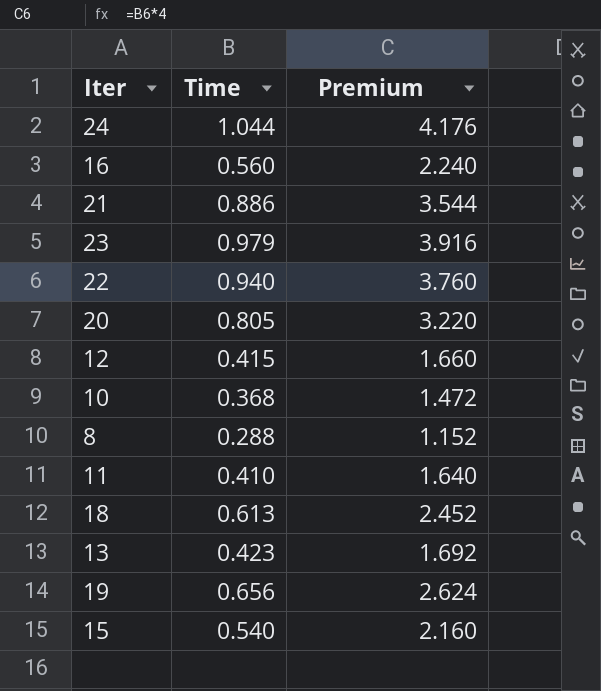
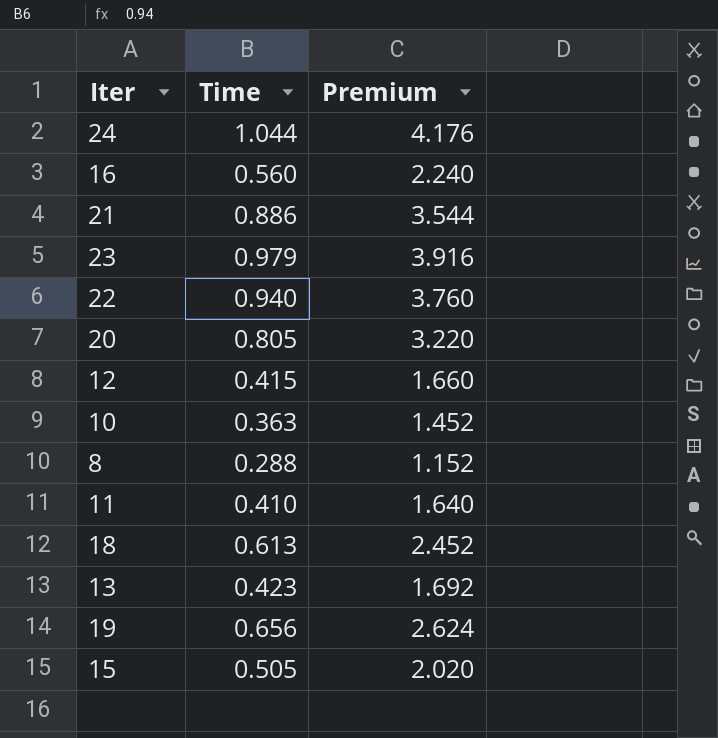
10 | Time: 0.368 -> 0.363
10 | Premium: 1.472 -> 1.452
15 | Time: 0.540 -> 0.505
15 | Premium: 2.160 -> 2.020

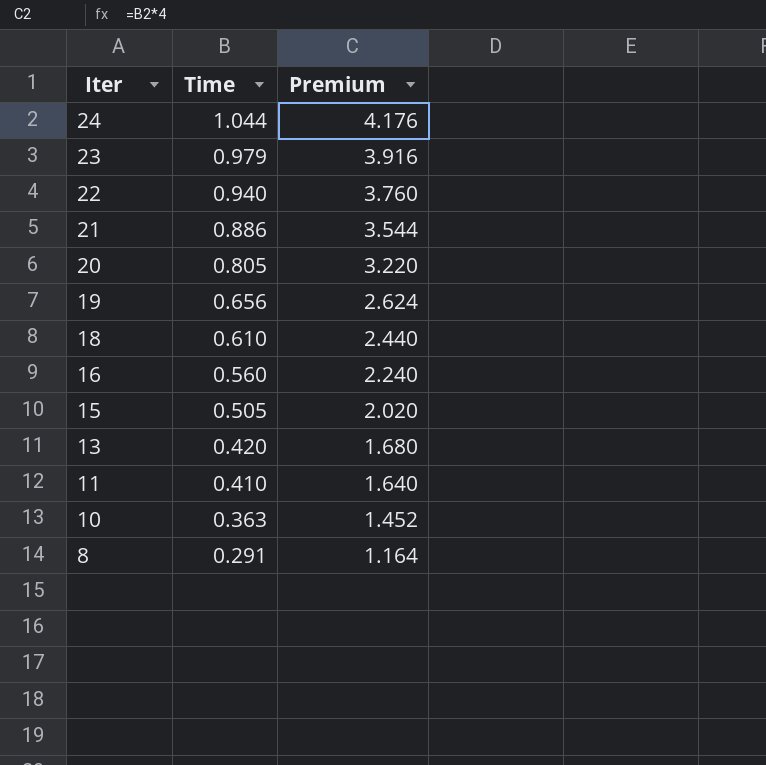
row order: none -> Iter descending
row 12: 0.415 | 1.660 -> none
18 | Time: 0.613 -> 0.610
18 | Premium: 2.452 -> 2.440
13 | Time: 0.423 -> 0.420
13 | Premium: 1.692 -> 1.680
8 | Time: 0.288 -> 0.291
8 | Premium: 1.152 -> 1.164

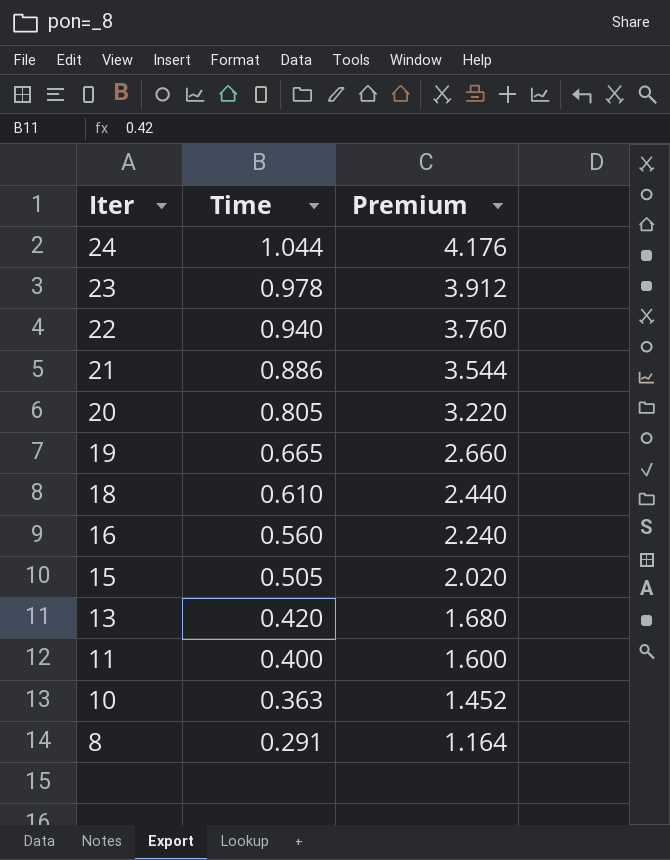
23 | Time: 0.979 -> 0.978
23 | Premium: 3.916 -> 3.912
19 | Time: 0.656 -> 0.665
19 | Premium: 2.624 -> 2.660
11 | Time: 0.410 -> 0.400
11 | Premium: 1.640 -> 1.600

